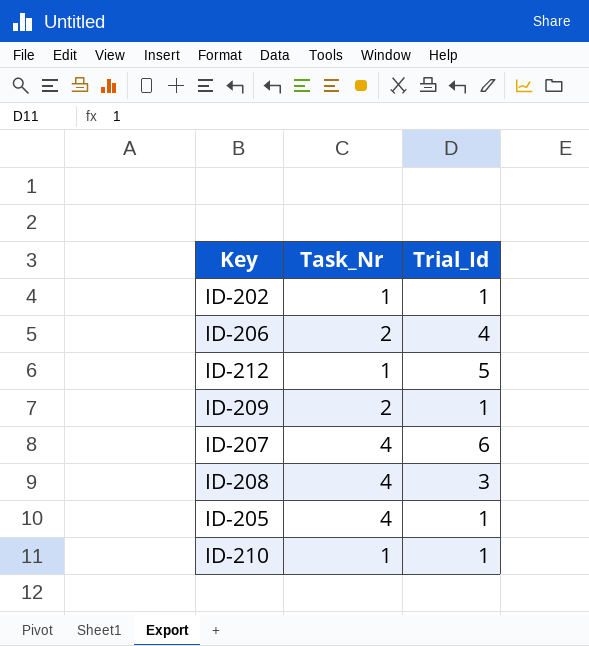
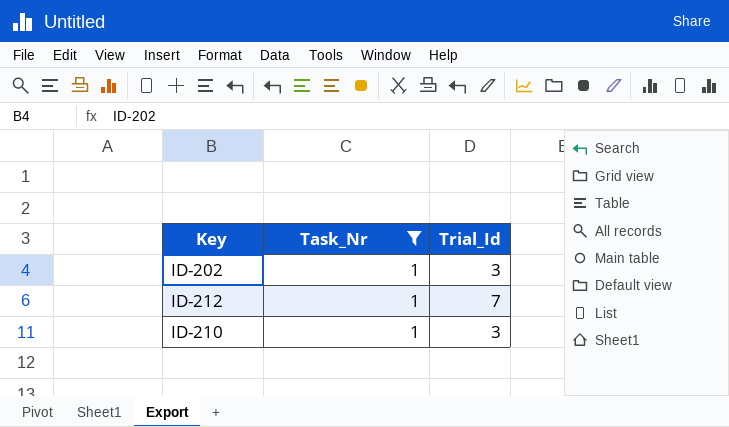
filter: none -> Task_Nr = 1
ID-202 | Trial_Id: 1 -> 3
ID-212 | Trial_Id: 5 -> 7
ID-210 | Trial_Id: 1 -> 3

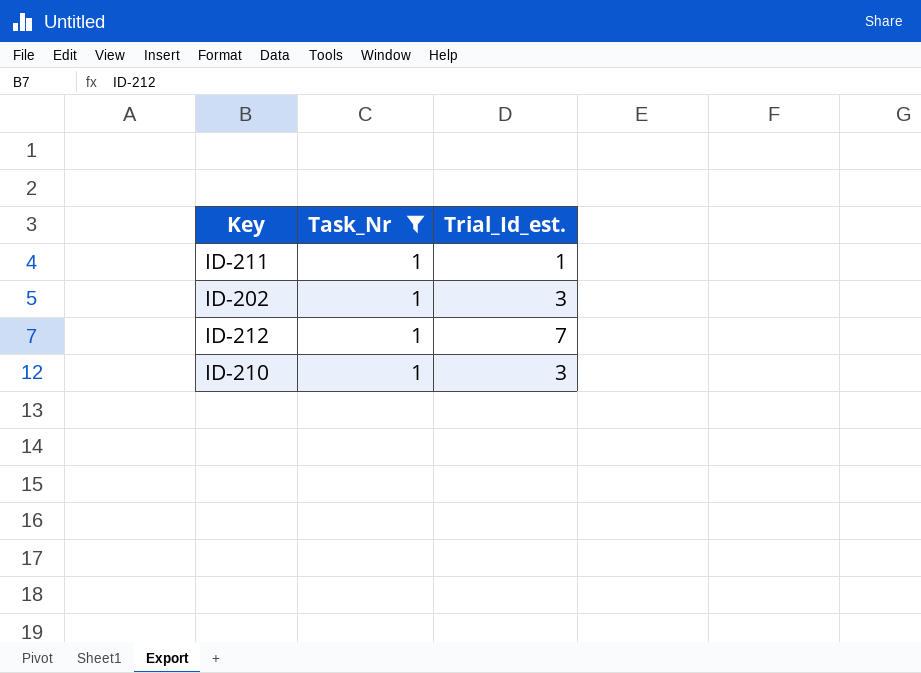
column name: Trial_Id -> Trial_Id_est.
row ID-211: none -> 1 | 1

